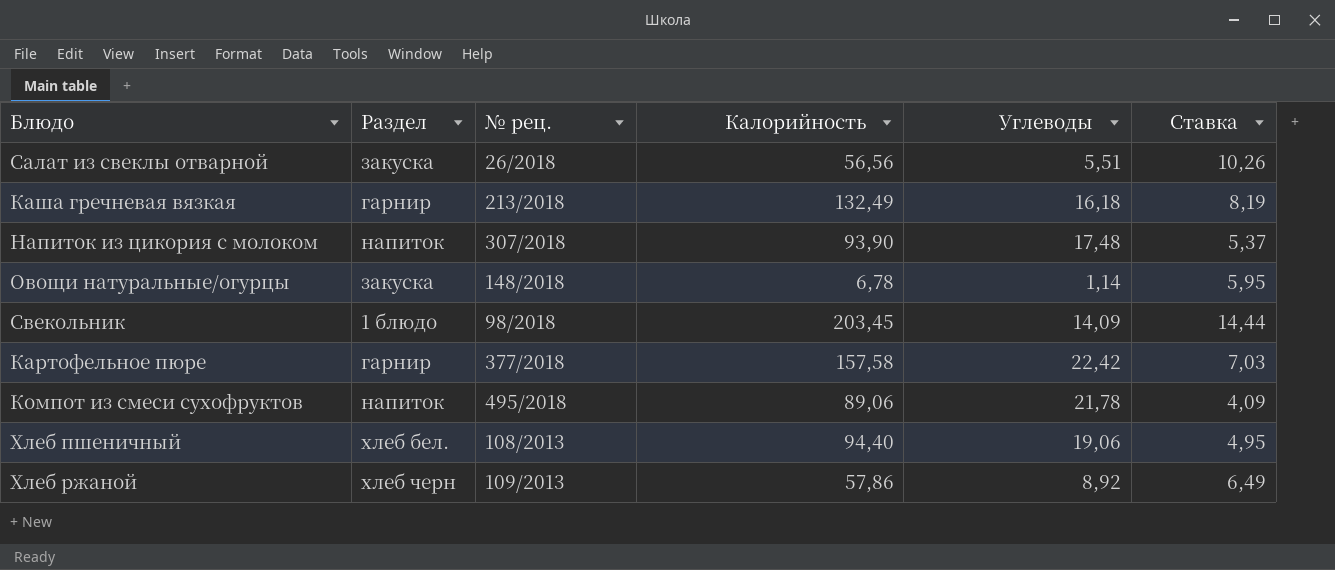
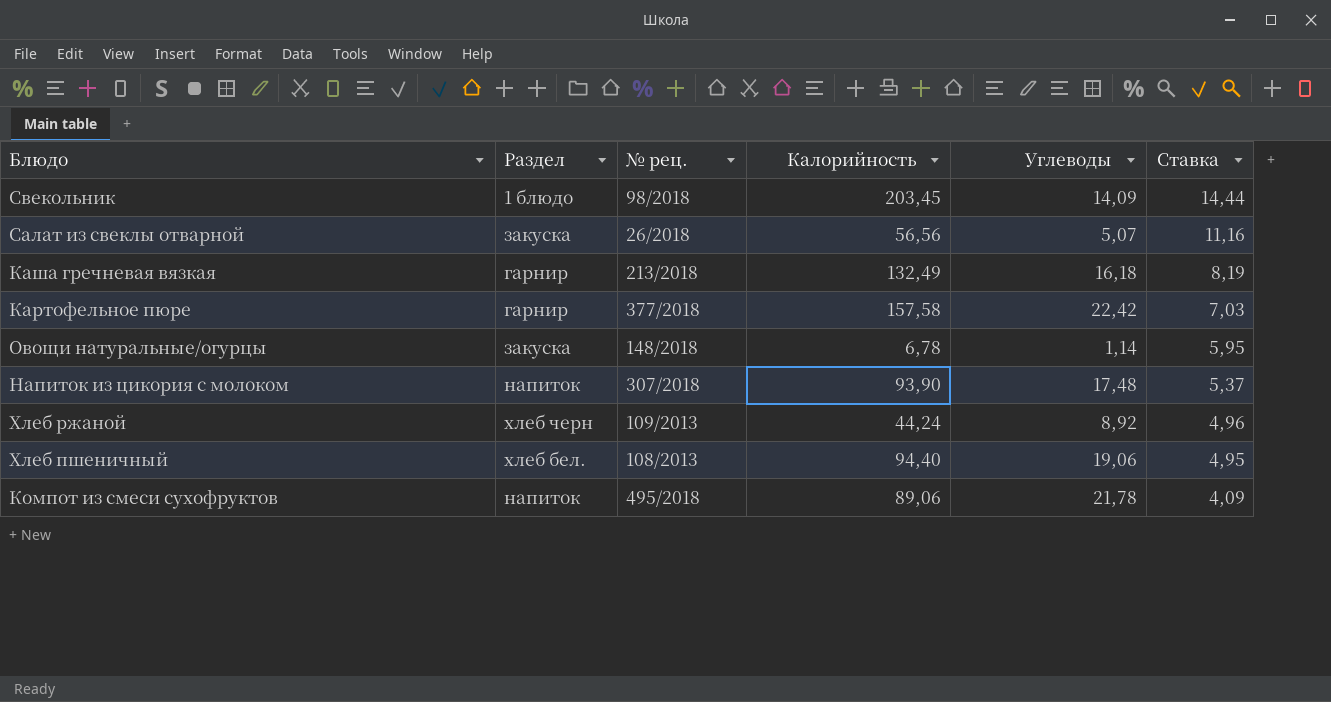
row order: none -> Ставка descending
Салат из свеклы отварной | Углеводы: 5,51 -> 5,07
Салат из свеклы отварной | Ставка: 10,26 -> 11,16
Хлеб ржаной | Калорийность: 57,86 -> 44,24
Хлеб ржаной | Ставка: 6,49 -> 4,96

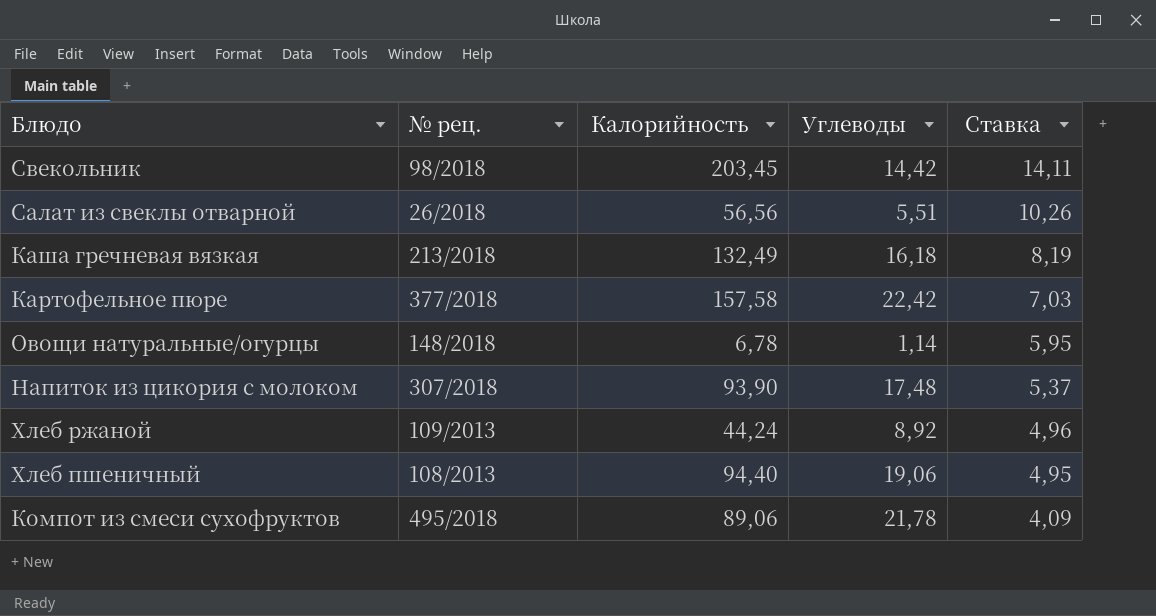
column Раздел | position: 2 -> none
Свекольник | Углеводы: 14,09 -> 14,42
Свекольник | Ставка: 14,44 -> 14,11
Салат из свеклы отварной | Углеводы: 5,07 -> 5,51
Салат из свеклы отварной | Ставка: 11,16 -> 10,26

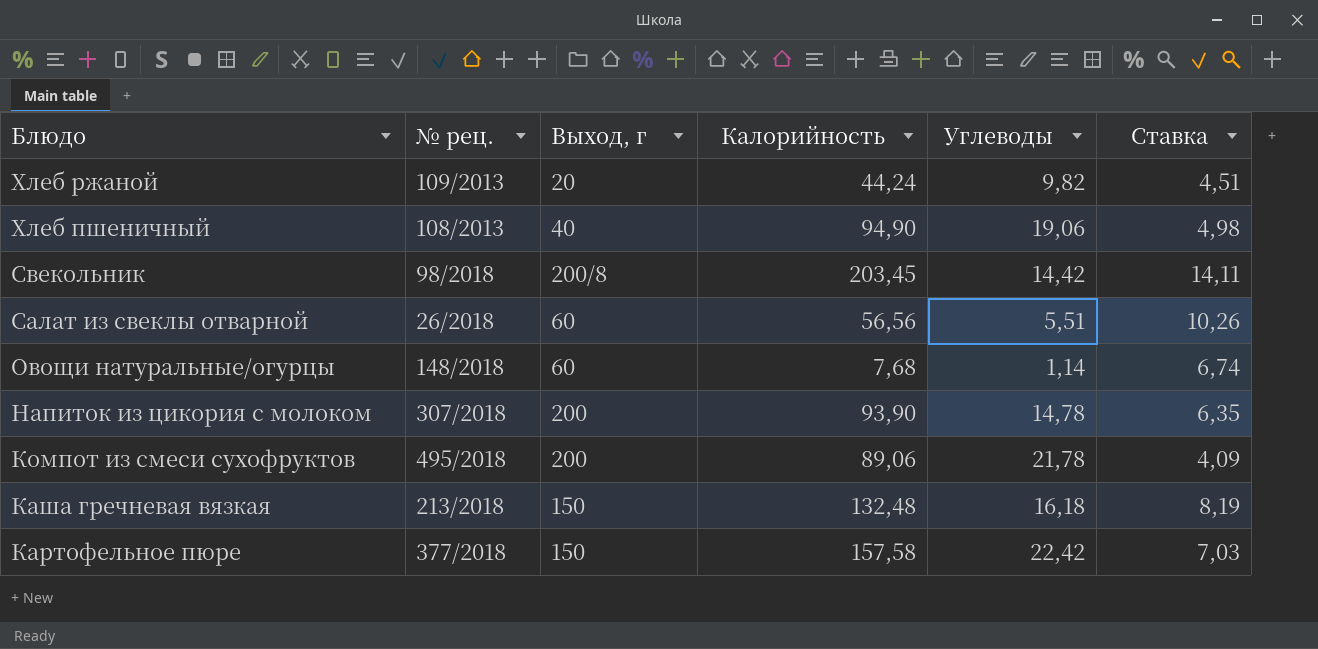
row order: Ставка descending -> Блюдо descending
column Выход, г | position: none -> 3
Хлеб ржаной | Углеводы: 8,92 -> 9,82
Хлеб ржаной | Ставка: 4,96 -> 4,51
Хлеб пшеничный | Калорийность: 94,40 -> 94,90
Хлеб пшеничный | Ставка: 4,95 -> 4,98
Овощи натуральные/огурцы | Калорийность: 6,78 -> 7,68
Овощи натуральные/огурцы | Ставка: 5,95 -> 6,74
Напиток из цикория с молоком | Углеводы: 17,48 -> 14,78
Напиток из цикория с молоком | Ставка: 5,37 -> 6,35
Каша гречневая вязкая | Калорийность: 132,49 -> 132,48

